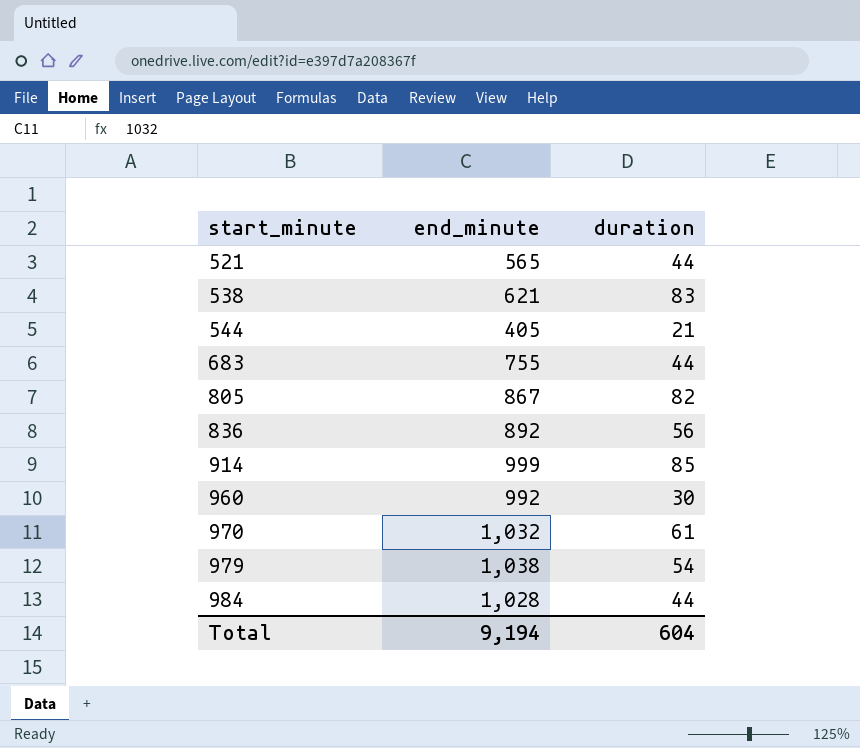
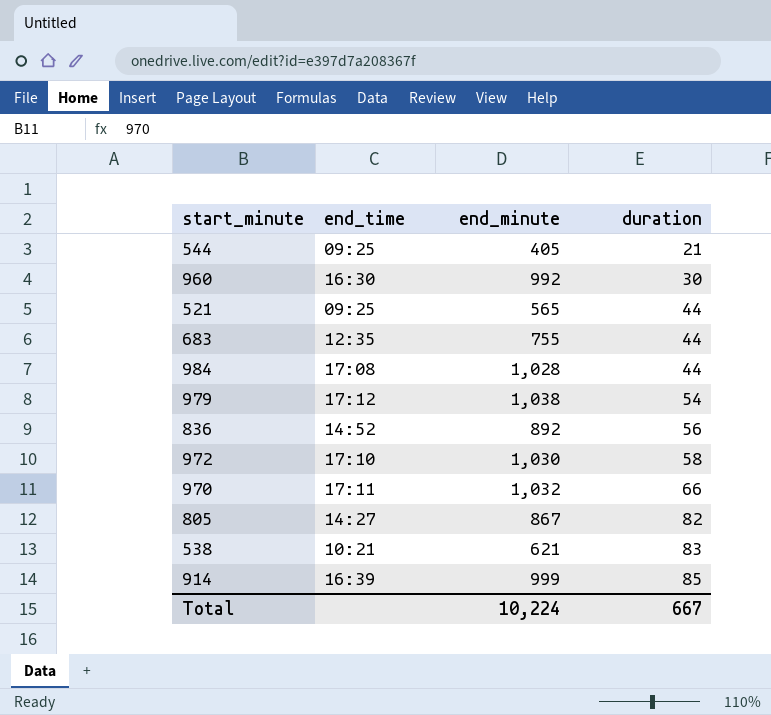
row order: start_minute ascending -> duration ascending
column end_time | position: none -> 2
row 972: none -> 17:10 | 1,030 | 58
970 | duration: 61 -> 66
Total | end_minute: 9,194 -> 10,224
Total | duration: 604 -> 667

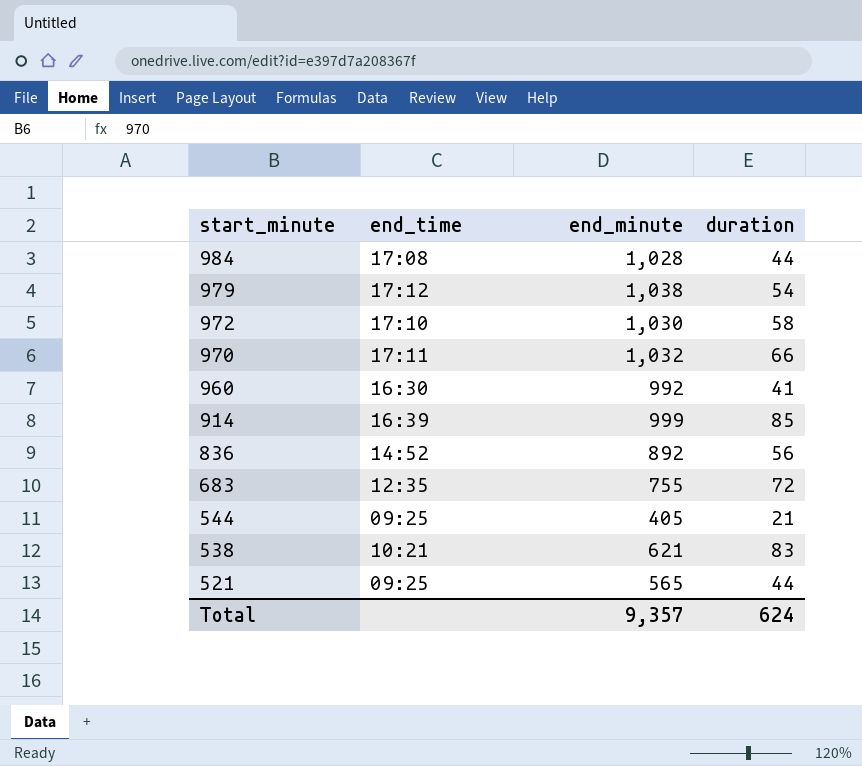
row order: duration ascending -> start_minute descending
row 805: 14:27 | 867 | 82 -> none
960 | duration: 30 -> 41
683 | duration: 44 -> 72
Total | end_minute: 10,224 -> 9,357
Total | duration: 667 -> 624

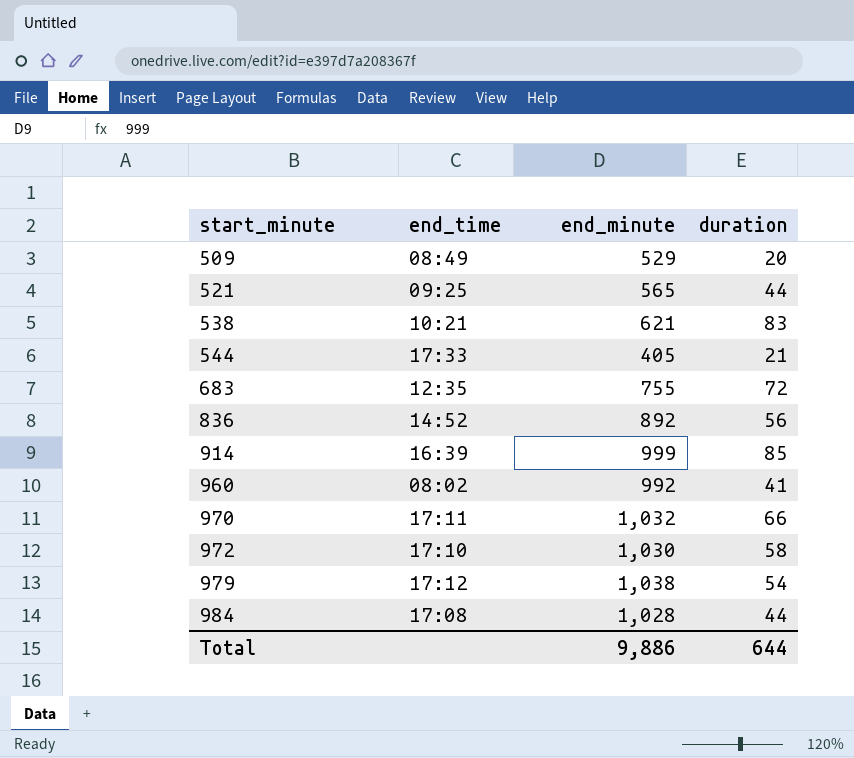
row order: start_minute descending -> start_minute ascending
row 509: none -> 08:49 | 529 | 20
544 | end_time: 09:25 -> 17:33
960 | end_time: 16:30 -> 08:02
Total | end_minute: 9,357 -> 9,886
Total | duration: 624 -> 644

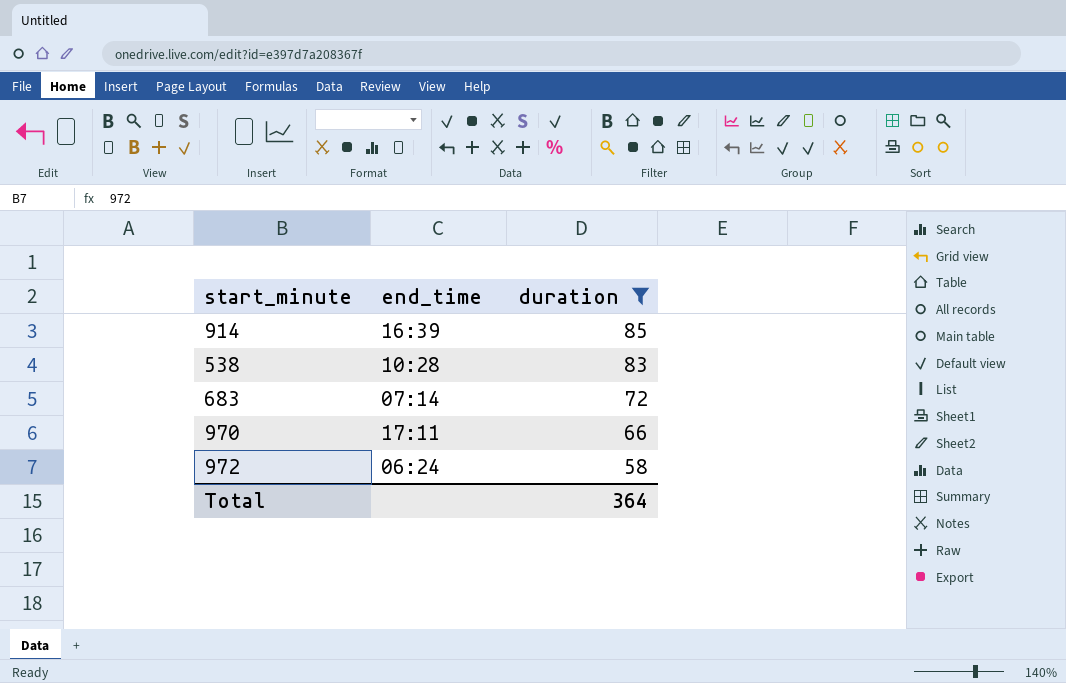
filter: none -> duration >= 58
row order: start_minute ascending -> duration descending
column end_minute | position: 3 -> none
538 | end_time: 10:21 -> 10:28
683 | end_time: 12:35 -> 07:14
972 | end_time: 17:10 -> 06:24
Total | duration: 644 -> 364

